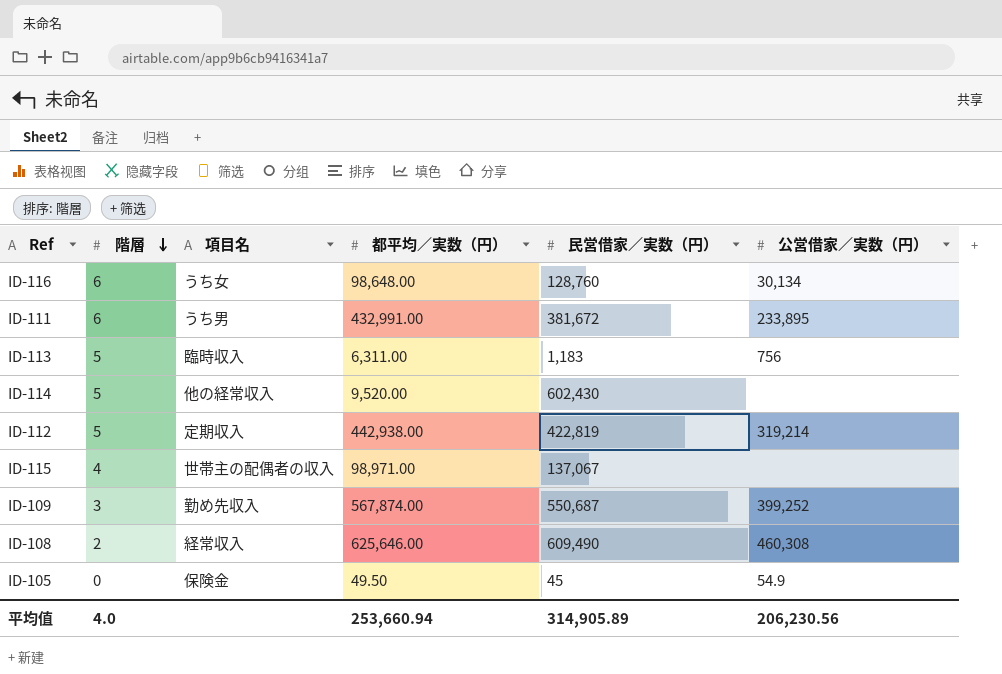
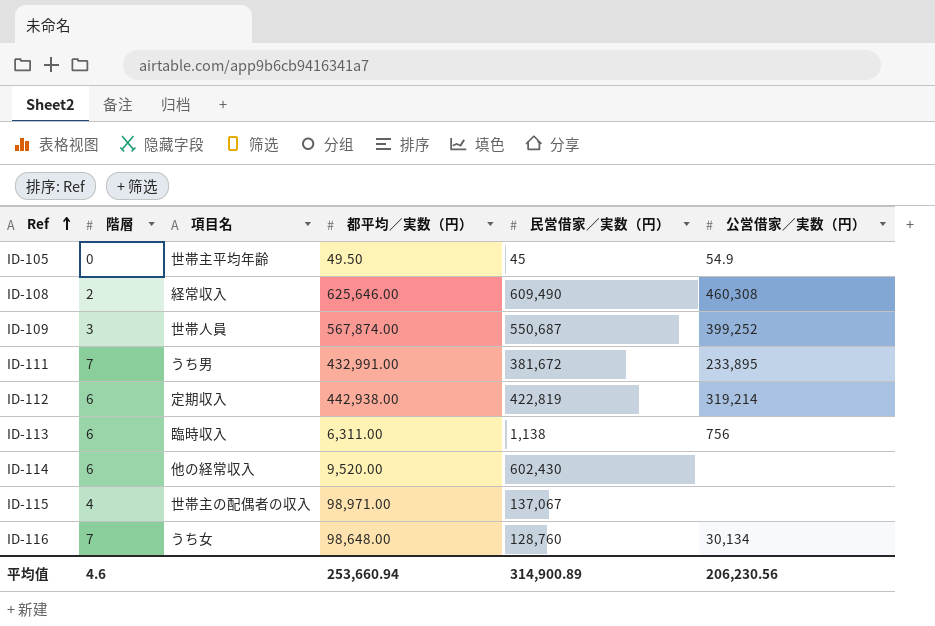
row order: 階層 descending -> Ref ascending
ID-105 | 項目名: 保険金 -> 世帯主平均年齢
ID-109 | 項目名: 勤め先収入 -> 世帯人員
ID-111 | 階層: 6 -> 7
ID-112 | 階層: 5 -> 6
ID-113 | 階層: 5 -> 6
ID-113 | 民営借家／実数（円）: 1,183 -> 1,138
ID-114 | 階層: 5 -> 6
ID-116 | 階層: 6 -> 7
平均值 | 階層: 4.0 -> 4.6
平均值 | 民営借家／実数（円）: 314,905.89 -> 314,900.89

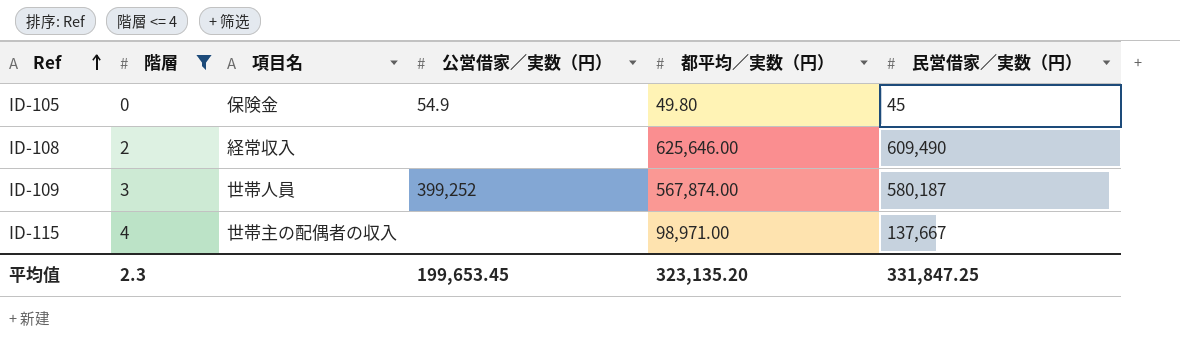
filter: none -> 階層 <= 4
column 公営借家／実数（円） | position: 6 -> 4
ID-105 | 項目名: 世帯主平均年齢 -> 保険金
ID-105 | 都平均／実数（円）: 49.50 -> 49.80
ID-108 | 公営借家／実数（円）: 460,308 -> none
ID-109 | 民営借家／実数（円）: 550,687 -> 580,187
ID-115 | 民営借家／実数（円）: 137,067 -> 137,667
平均值 | 階層: 4.6 -> 2.3
平均值 | 公営借家／実数（円）: 206,230.56 -> 199,653.45
平均值 | 都平均／実数（円）: 253,660.94 -> 323,135.20
平均值 | 民営借家／実数（円）: 314,900.89 -> 331,847.25

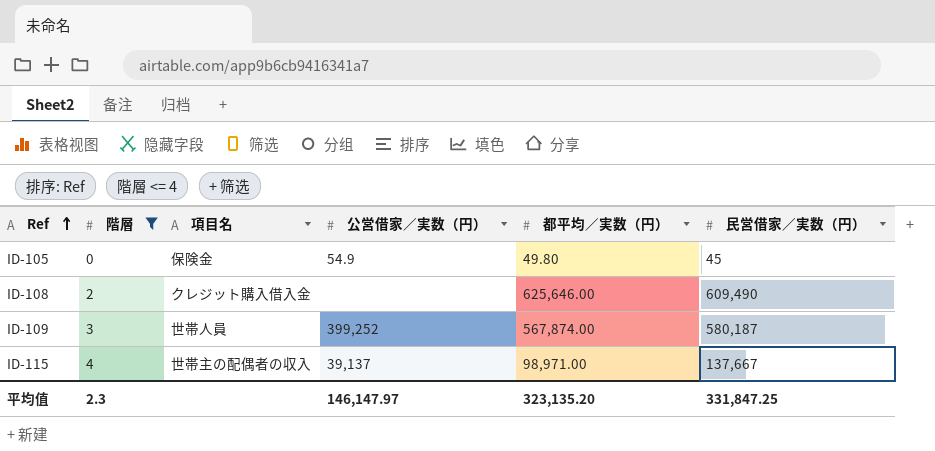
ID-108 | 項目名: 経常収入 -> クレジット購入借入金
ID-115 | 公営借家／実数（円）: none -> 39,137
平均值 | 公営借家／実数（円）: 199,653.45 -> 146,147.97

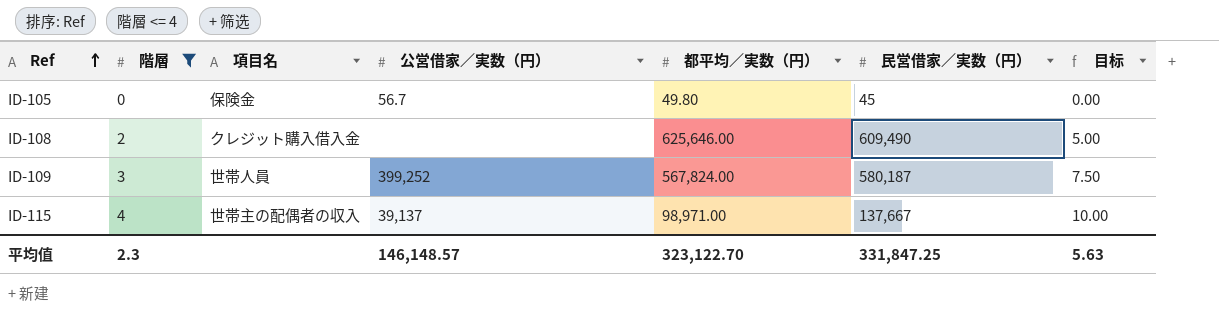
column 目标 | formula: none -> [階層] * 2.5
ID-105 | 公営借家／実数（円）: 54.9 -> 56.7
ID-109 | 都平均／実数（円）: 567,874.00 -> 567,824.00
平均值 | 公営借家／実数（円）: 146,147.97 -> 146,148.57
平均值 | 都平均／実数（円）: 323,135.20 -> 323,122.70

